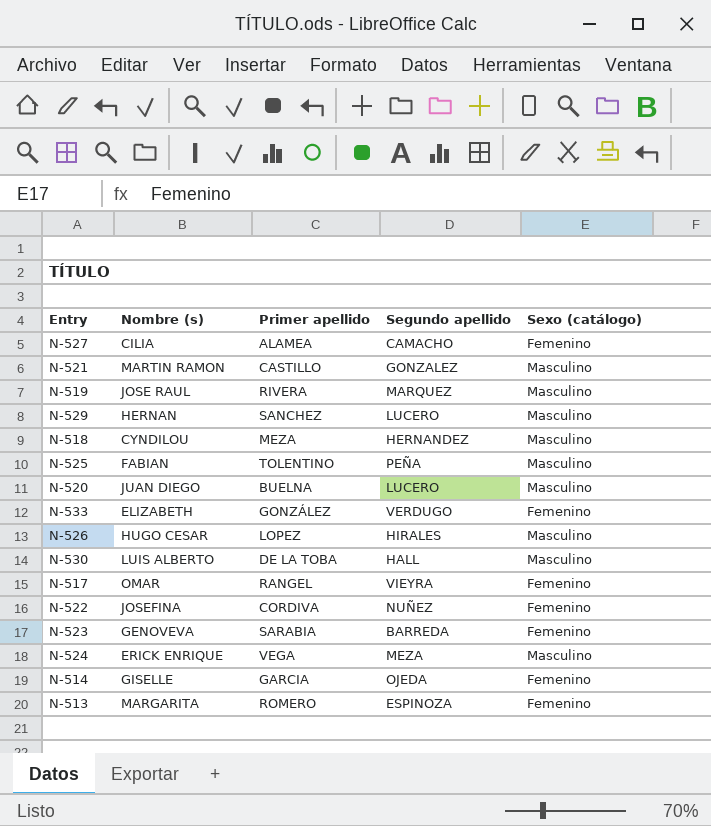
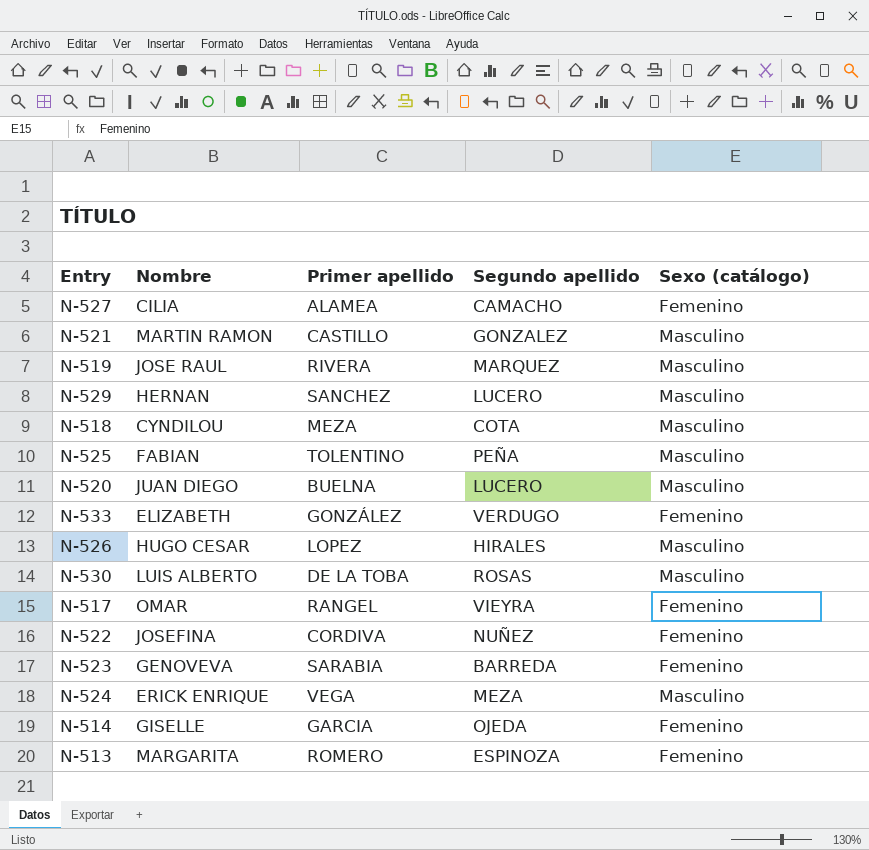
column name: Nombre (s) -> Nombre
N-518 | Segundo apellido: HERNANDEZ -> COTA
N-530 | Segundo apellido: HALL -> ROSAS

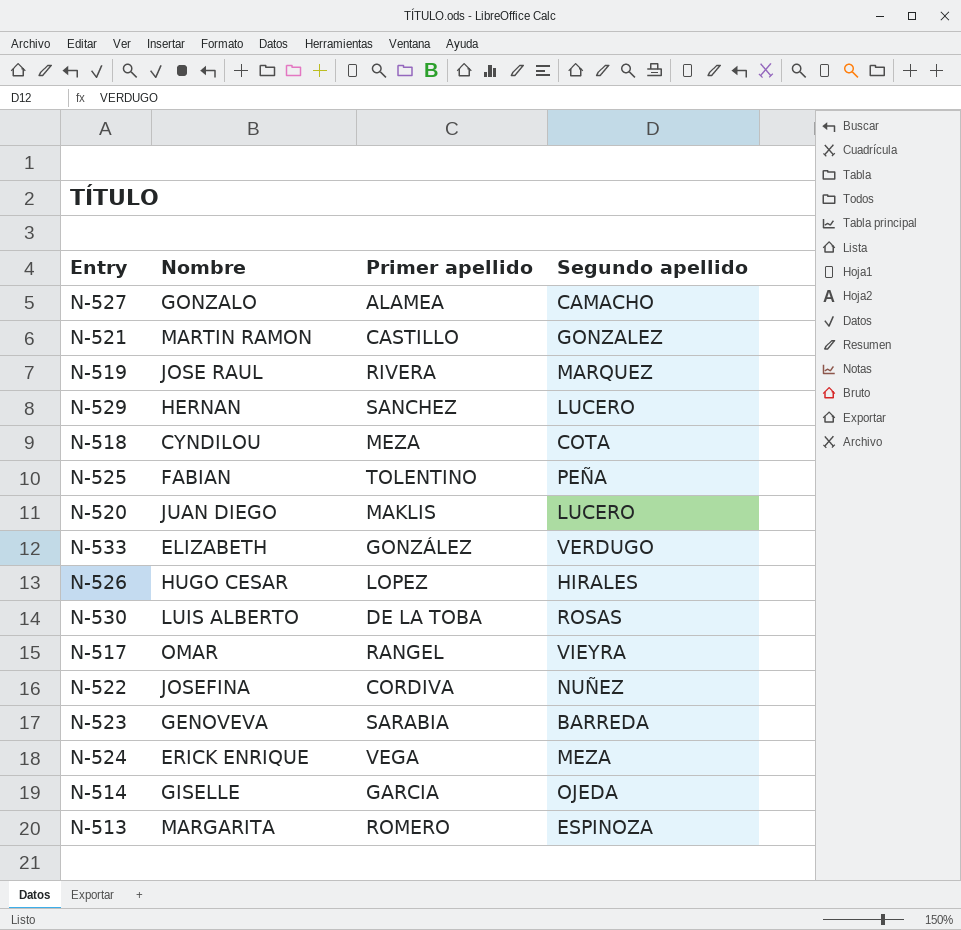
column Sexo (catálogo) | position: 5 -> none
N-527 | Nombre: CILIA -> GONZALO
N-520 | Primer apellido: BUELNA -> MAKLIS

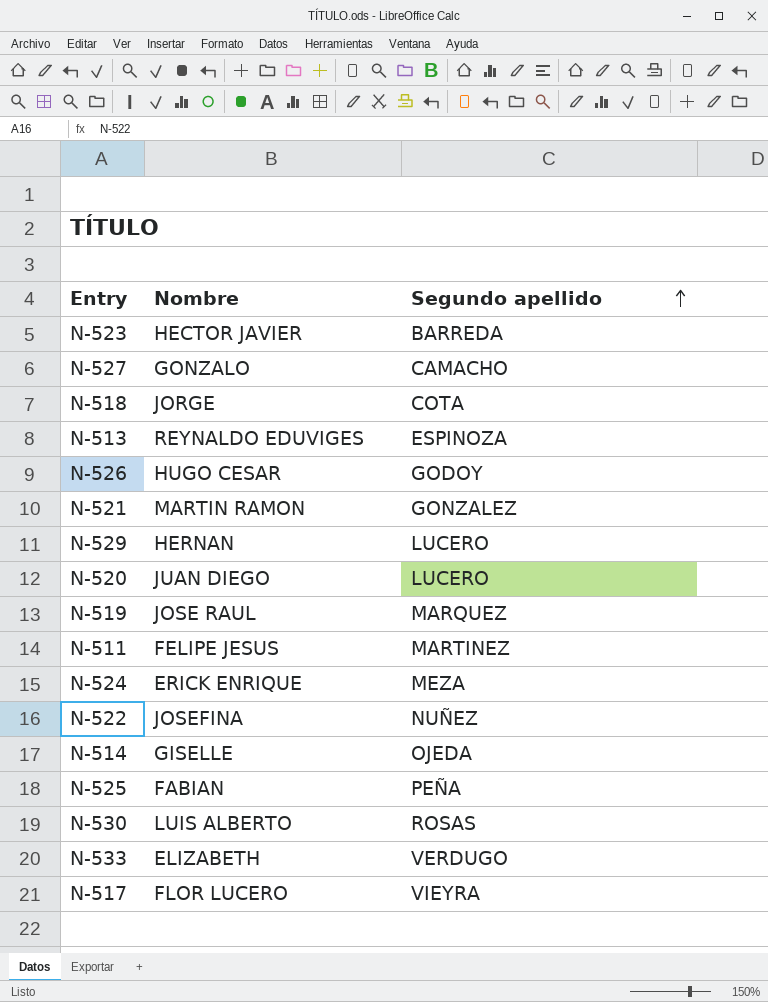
row order: none -> Segundo apellido ascending
column Primer apellido | position: 3 -> none
N-523 | Nombre: GENOVEVA -> HECTOR JAVIER
N-518 | Nombre: CYNDILOU -> JORGE
N-513 | Nombre: MARGARITA -> REYNALDO EDUVIGES
N-526 | Segundo apellido: HIRALES -> GODOY
row N-511: none -> FELIPE JESUS | MARTINEZ
N-517 | Nombre: OMAR -> FLOR LUCERO

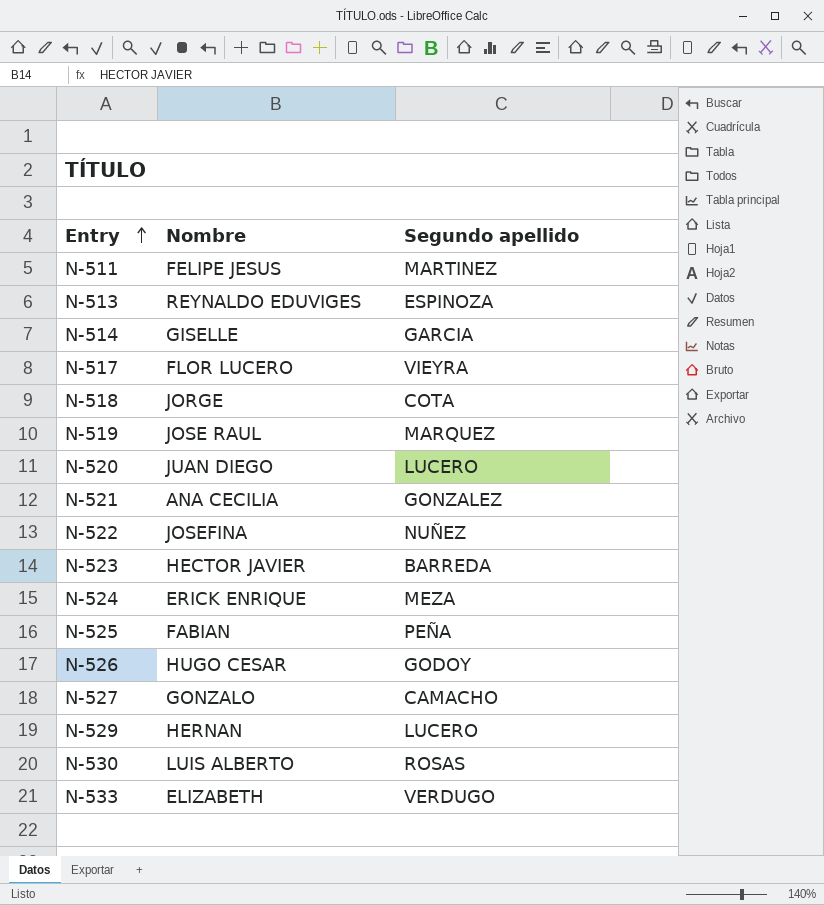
row order: Segundo apellido ascending -> Entry ascending
N-514 | Segundo apellido: OJEDA -> GARCIA
N-521 | Nombre: MARTIN RAMON -> ANA CECILIA

